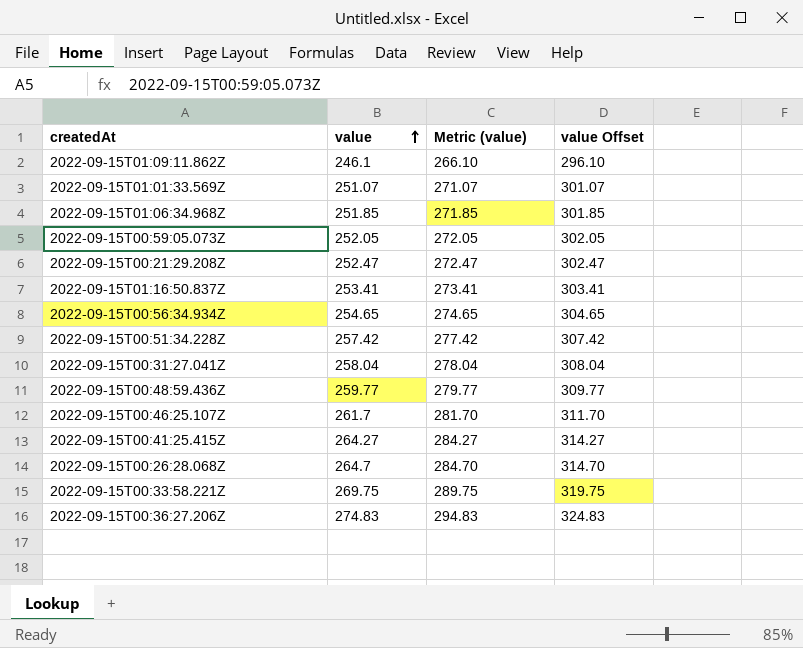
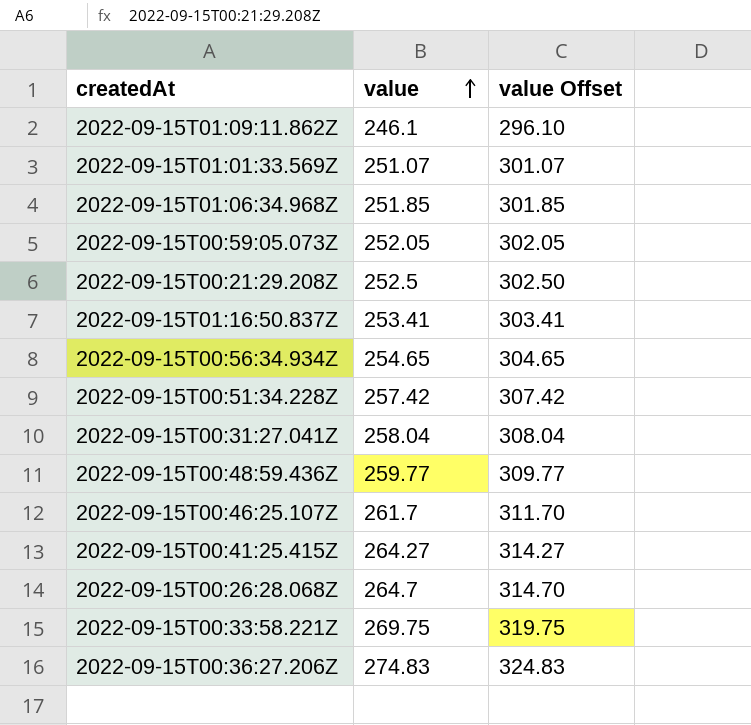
column Metric (value) | formula: [value] + 20 -> none
2022-09-15T00:21:29.208Z | value: 252.47 -> 252.5
2022-09-15T00:21:29.208Z | value Offset: 302.47 -> 302.50

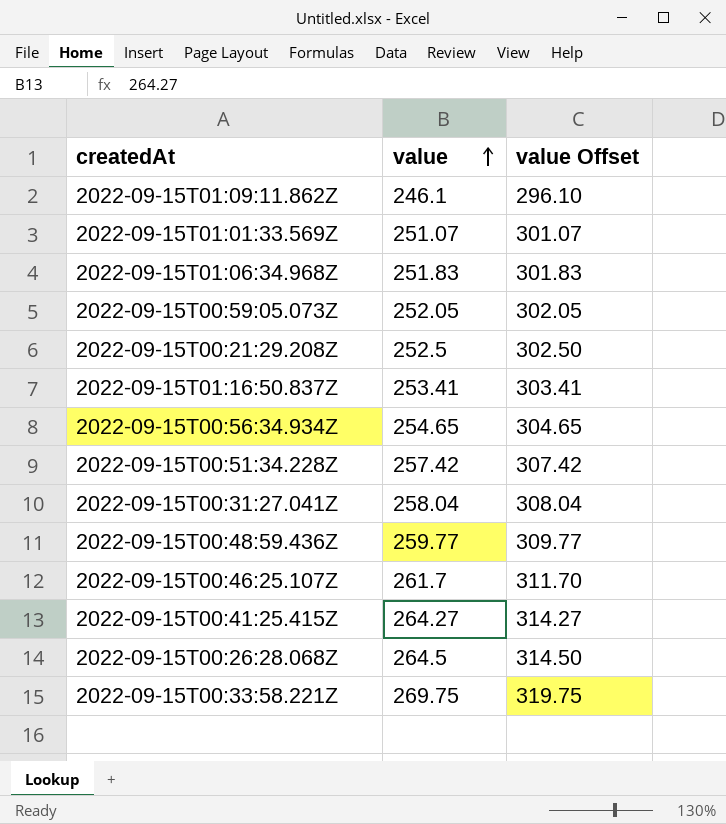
row 2022-09-15T00:36:27.206Z: 274.83 | 324.83 -> none
2022-09-15T01:06:34.968Z | value: 251.85 -> 251.83
2022-09-15T01:06:34.968Z | value Offset: 301.85 -> 301.83
2022-09-15T00:26:28.068Z | value: 264.7 -> 264.5
2022-09-15T00:26:28.068Z | value Offset: 314.70 -> 314.50

